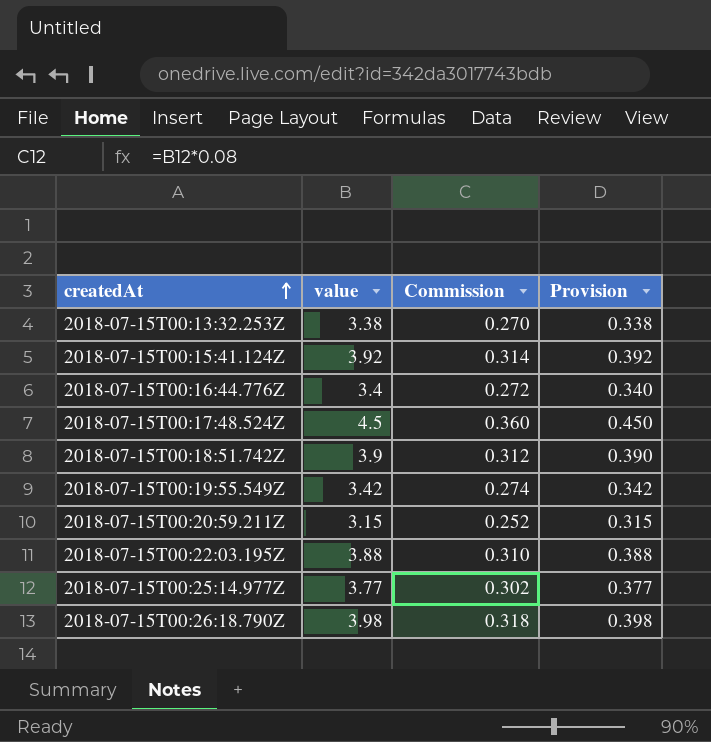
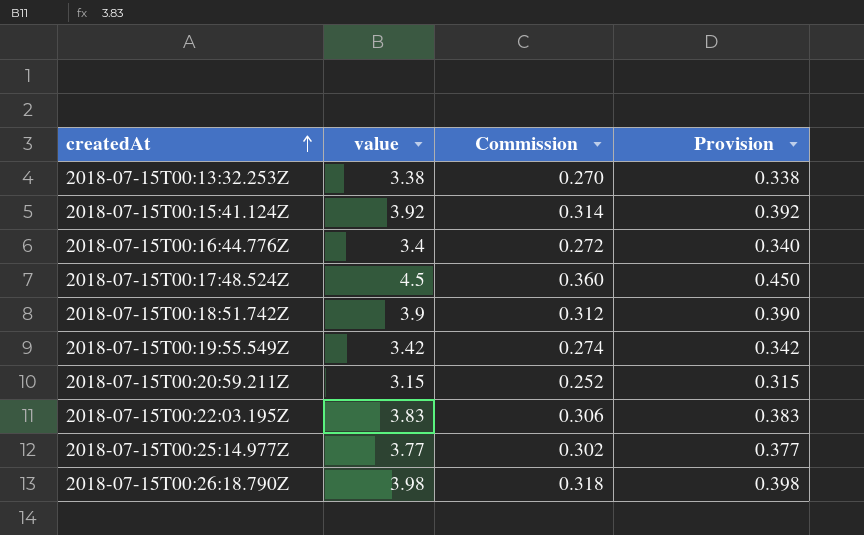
2018-07-15T00:22:03.195Z | value: 3.88 -> 3.83
2018-07-15T00:22:03.195Z | Commission: 0.310 -> 0.306
2018-07-15T00:22:03.195Z | Provision: 0.388 -> 0.383

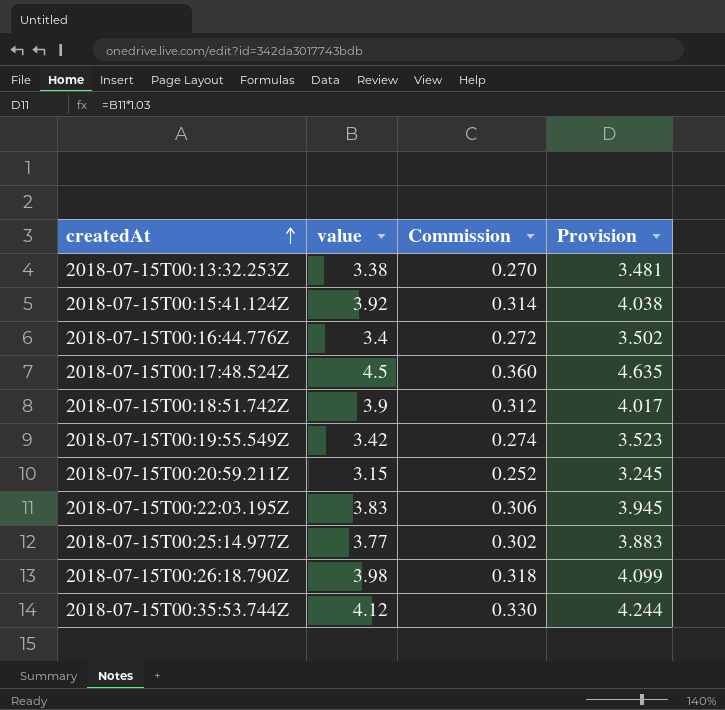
column Provision | formula: [value] * 0.1 -> [value] * 1.03
row 2018-07-15T00:35:53.744Z: none -> 4.12 | 0.330 | 4.244

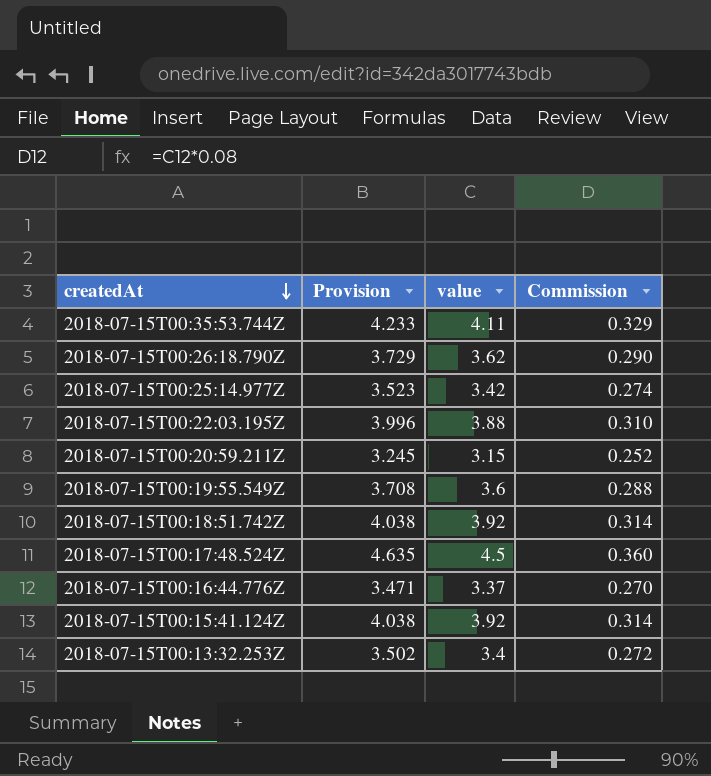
row order: createdAt ascending -> createdAt descending
column Provision | position: 4 -> 2
2018-07-15T00:35:53.744Z | Provision: 4.244 -> 4.233
2018-07-15T00:35:53.744Z | value: 4.12 -> 4.11
2018-07-15T00:35:53.744Z | Commission: 0.330 -> 0.329
2018-07-15T00:26:18.790Z | Provision: 4.099 -> 3.729
2018-07-15T00:26:18.790Z | value: 3.98 -> 3.62
2018-07-15T00:26:18.790Z | Commission: 0.318 -> 0.290
2018-07-15T00:25:14.977Z | Provision: 3.883 -> 3.523
2018-07-15T00:25:14.977Z | value: 3.77 -> 3.42
2018-07-15T00:25:14.977Z | Commission: 0.302 -> 0.274
2018-07-15T00:22:03.195Z | Provision: 3.945 -> 3.996
2018-07-15T00:22:03.195Z | value: 3.83 -> 3.88
2018-07-15T00:22:03.195Z | Commission: 0.306 -> 0.310
2018-07-15T00:19:55.549Z | Provision: 3.523 -> 3.708
2018-07-15T00:19:55.549Z | value: 3.42 -> 3.6
2018-07-15T00:19:55.549Z | Commission: 0.274 -> 0.288
2018-07-15T00:18:51.742Z | Provision: 4.017 -> 4.038
2018-07-15T00:18:51.742Z | value: 3.9 -> 3.92
2018-07-15T00:18:51.742Z | Commission: 0.312 -> 0.314
2018-07-15T00:16:44.776Z | Provision: 3.502 -> 3.471
2018-07-15T00:16:44.776Z | value: 3.4 -> 3.37
2018-07-15T00:16:44.776Z | Commission: 0.272 -> 0.270
2018-07-15T00:13:32.253Z | Provision: 3.481 -> 3.502
2018-07-15T00:13:32.253Z | value: 3.38 -> 3.4
2018-07-15T00:13:32.253Z | Commission: 0.270 -> 0.272

